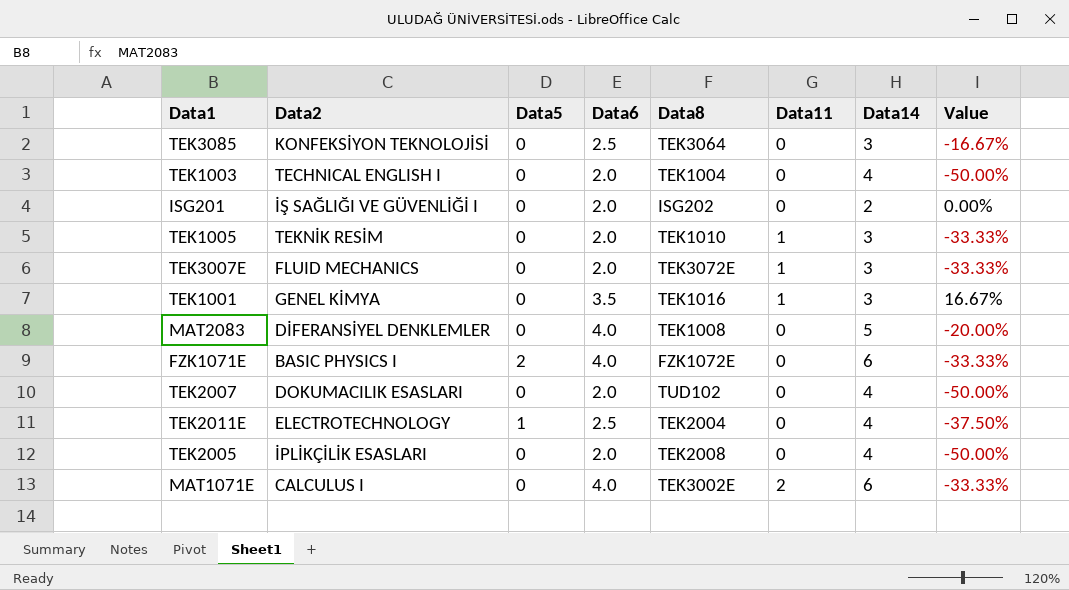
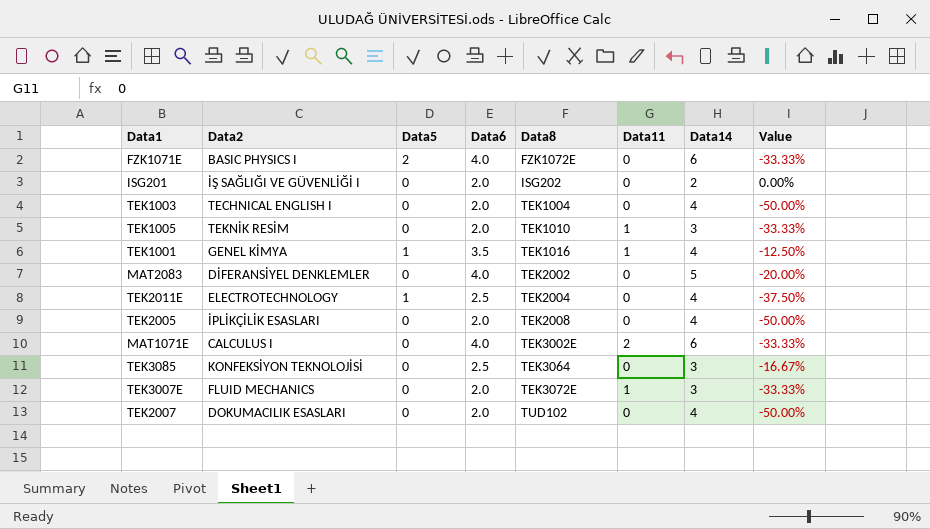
row order: none -> Data8 ascending
TEK1001 | Data5: 0 -> 1
TEK1001 | Data14: 3 -> 4
TEK1001 | Value: 16.67% -> -12.50%
MAT2083 | Data8: TEK1008 -> TEK2002

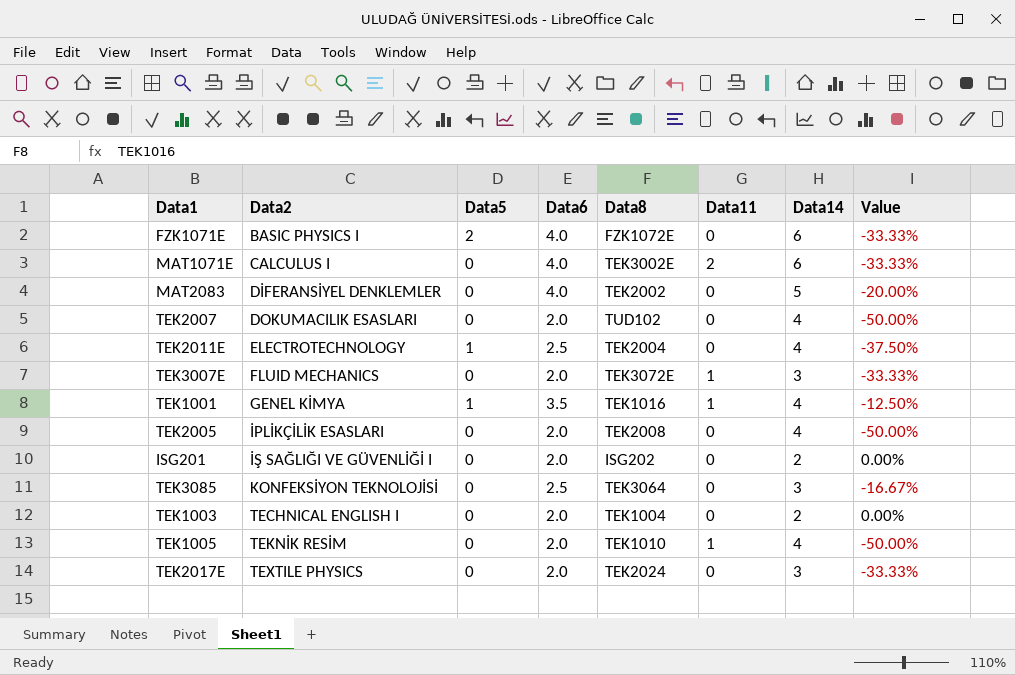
row order: Data8 ascending -> Data2 ascending
TEK1003 | Data14: 4 -> 2
TEK1003 | Value: -50.00% -> 0.00%
TEK1005 | Data14: 3 -> 4
TEK1005 | Value: -33.33% -> -50.00%
row TEK2017E: none -> TEXTILE PHYSICS | 0 | 2.0 | TEK2024 | 0 | 3 | -33.33%

